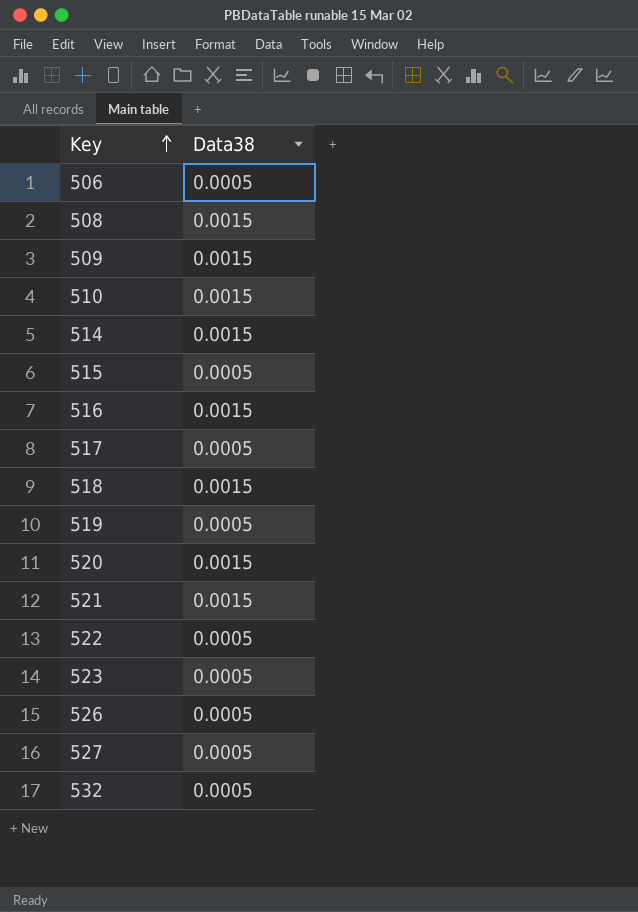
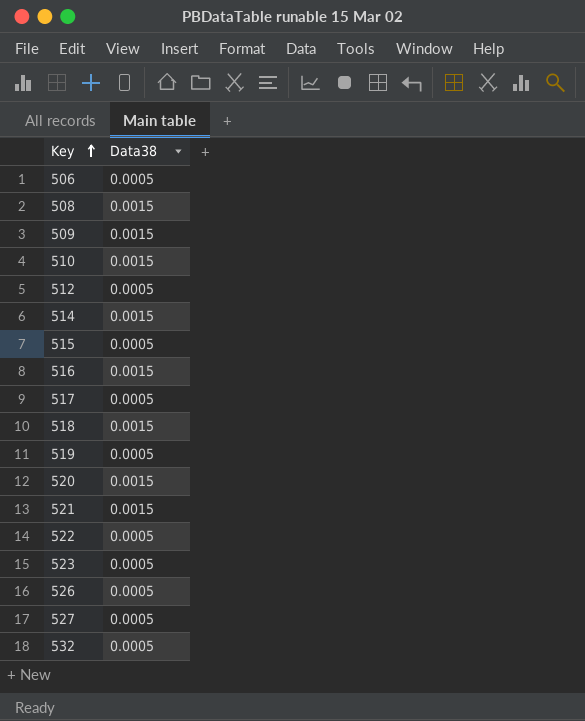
row 512: none -> 0.0005

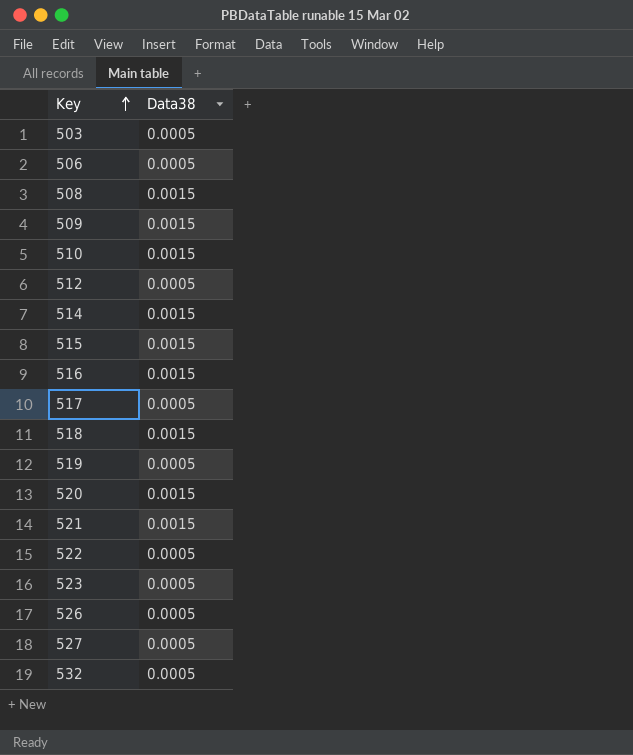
row 503: none -> 0.0005
515 | Data38: 0.0005 -> 0.0015

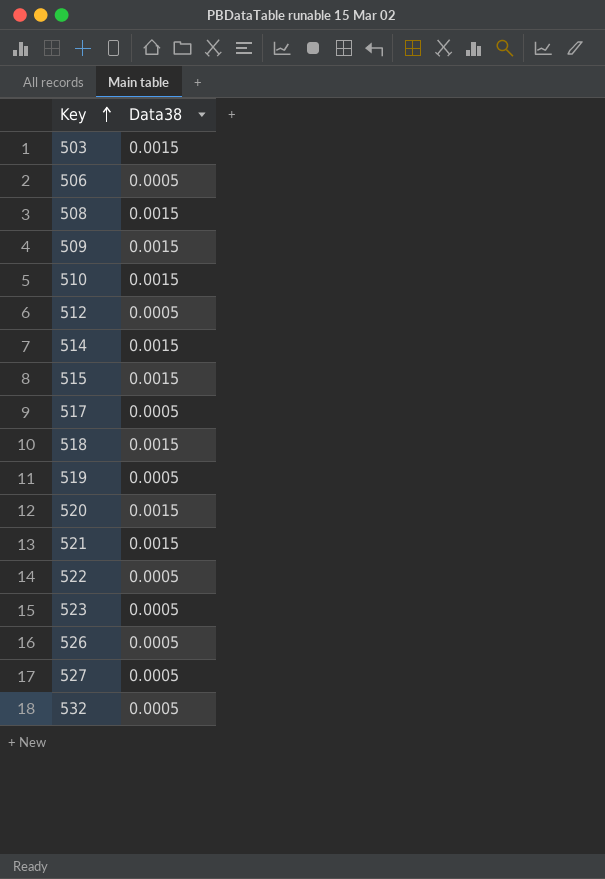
row 516: 0.0015 -> none
503 | Data38: 0.0005 -> 0.0015

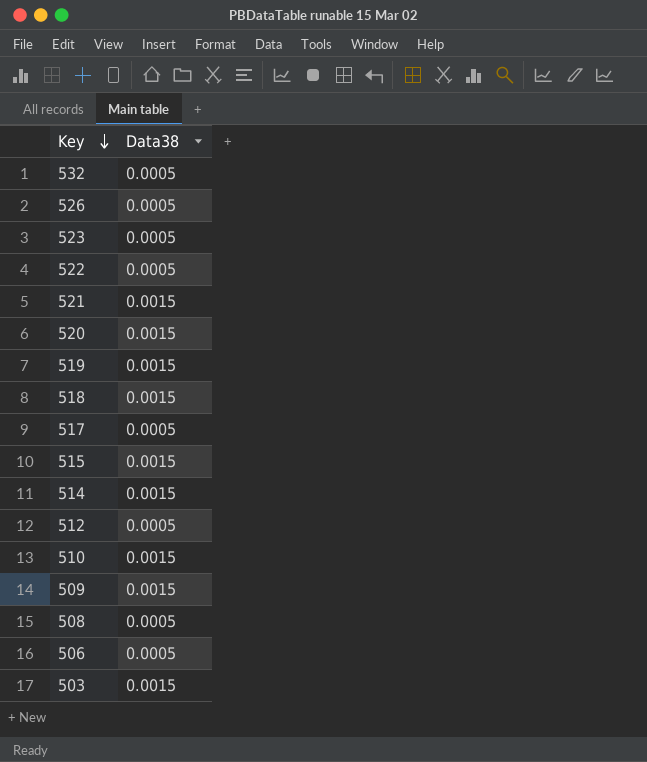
row order: Key ascending -> Key descending
row 527: 0.0005 -> none
519 | Data38: 0.0005 -> 0.0015
508 | Data38: 0.0015 -> 0.0005

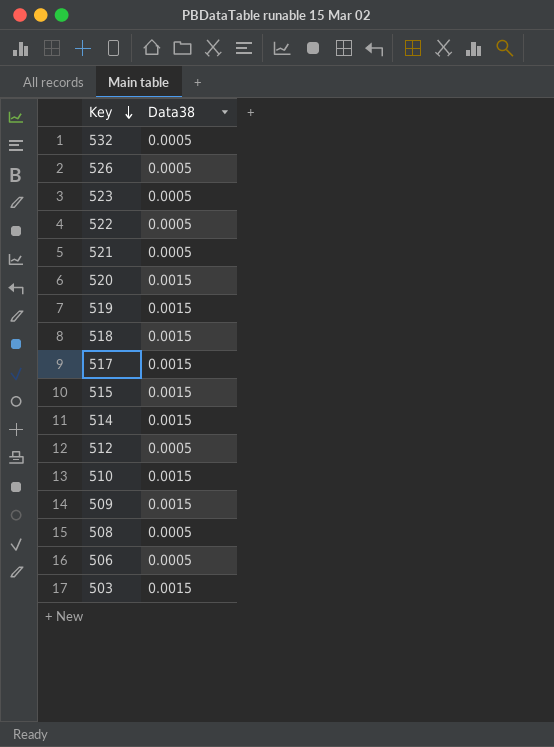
521 | Data38: 0.0015 -> 0.0005
517 | Data38: 0.0005 -> 0.0015

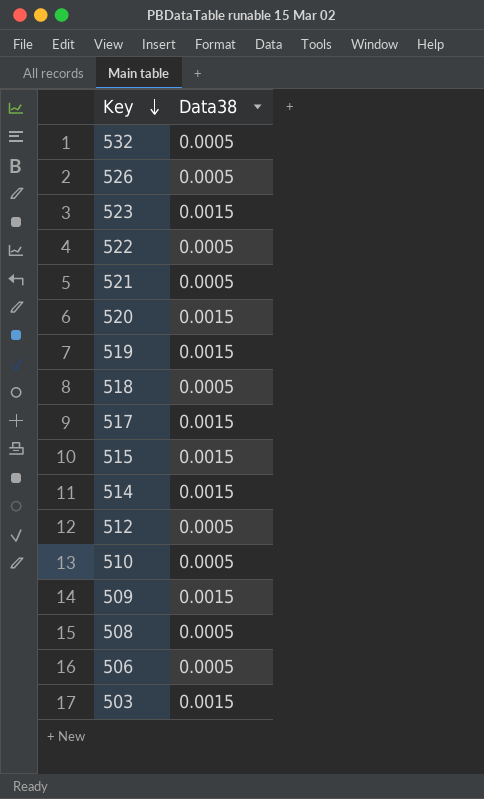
523 | Data38: 0.0005 -> 0.0015
518 | Data38: 0.0015 -> 0.0005
510 | Data38: 0.0015 -> 0.0005

